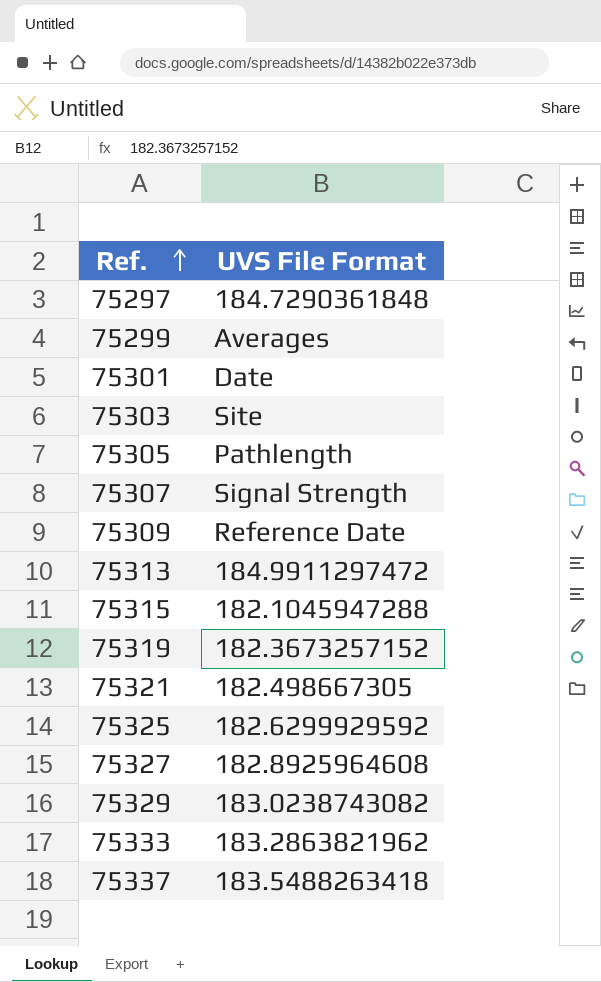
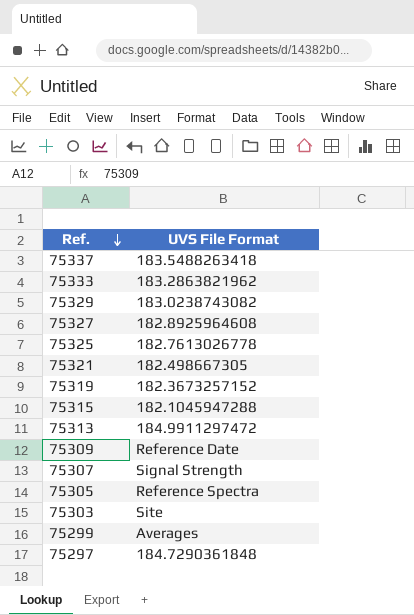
row order: Ref. ascending -> Ref. descending
row 75301: Date -> none
75325 | UVS File Format: 182.6299929592 -> 182.7613026778
75305 | UVS File Format: Pathlength -> Reference Spectra

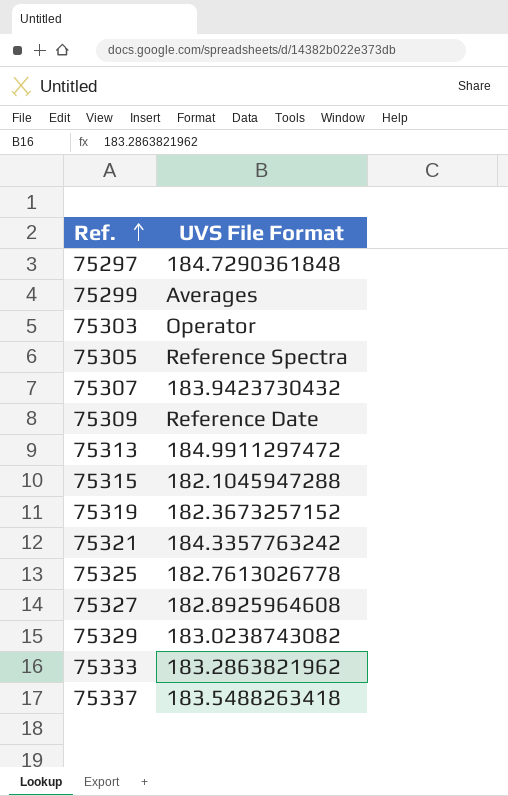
row order: Ref. descending -> Ref. ascending
75303 | UVS File Format: Site -> Operator
75307 | UVS File Format: Signal Strength -> 183.9423730432
75321 | UVS File Format: 182.498667305 -> 184.3357763242

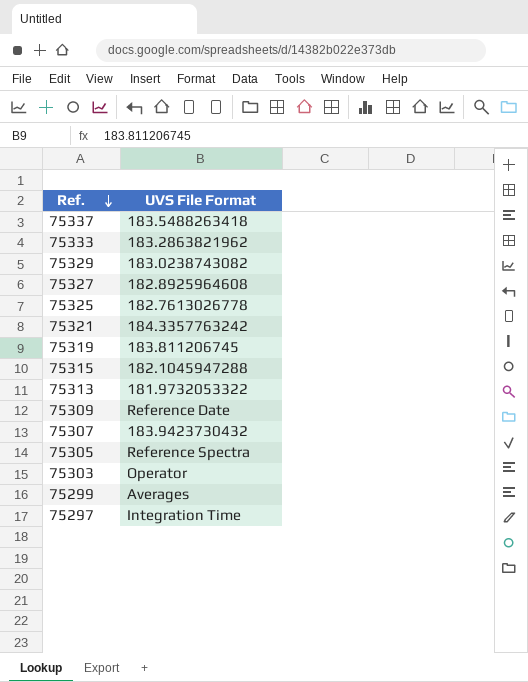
row order: Ref. ascending -> Ref. descending
75319 | UVS File Format: 182.3673257152 -> 183.811206745
75313 | UVS File Format: 184.9911297472 -> 181.9732053322
75297 | UVS File Format: 184.7290361848 -> Integration Time

